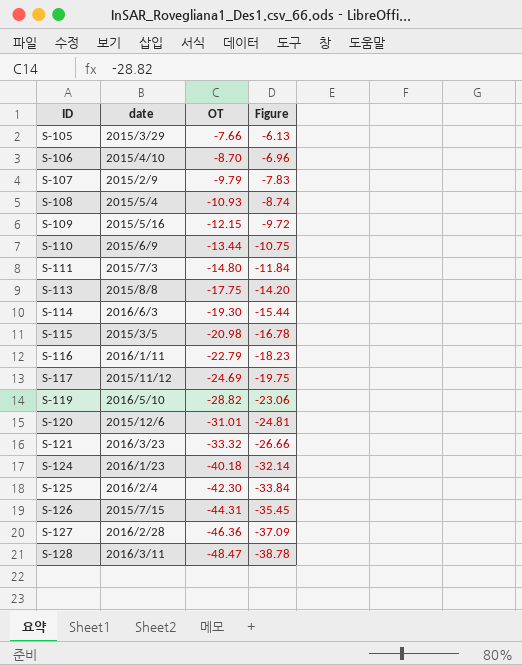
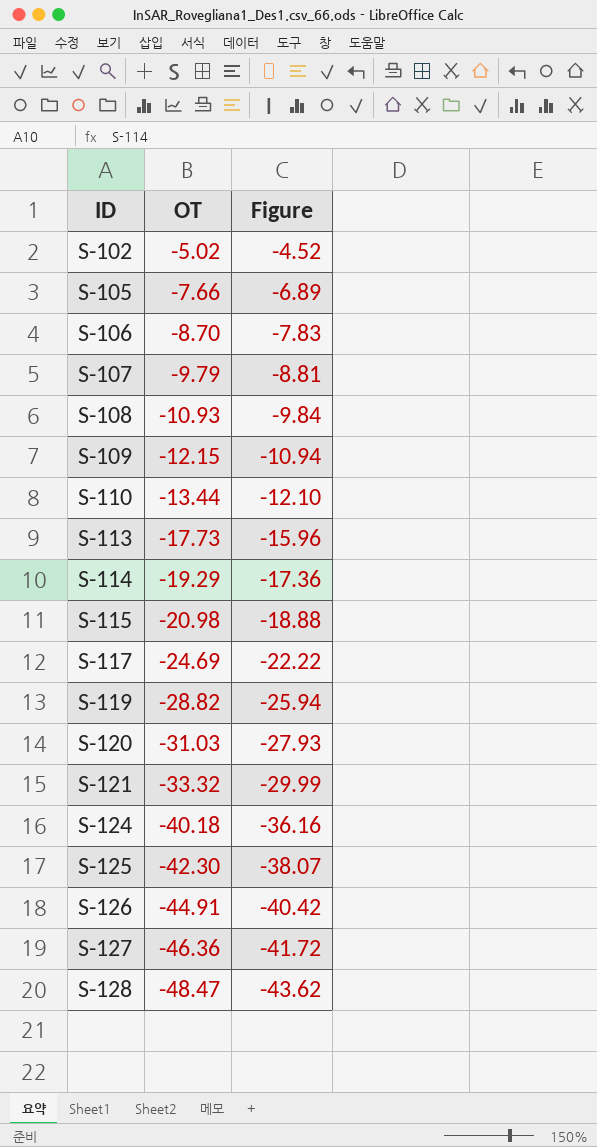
column date | position: 2 -> none
column Figure | formula: [OT] * 0.8 -> [OT] * 0.9
row S-111: 2015/7/3 | -14.80 | -11.84 -> none
row S-116: 2016/1/11 | -22.79 | -18.23 -> none
row S-102: none -> -5.02 | -4.52
S-113 | OT: -17.75 -> -17.73
S-114 | OT: -19.30 -> -19.29
S-120 | OT: -31.01 -> -31.03
S-126 | OT: -44.31 -> -44.91

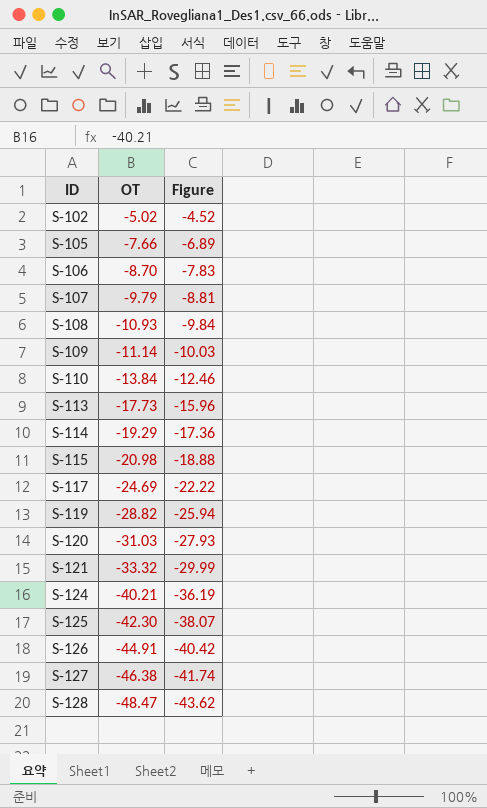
S-109 | OT: -12.15 -> -11.14
S-109 | Figure: -10.94 -> -10.03
S-110 | OT: -13.44 -> -13.84
S-110 | Figure: -12.10 -> -12.46
S-124 | OT: -40.18 -> -40.21
S-124 | Figure: -36.16 -> -36.19
S-127 | OT: -46.36 -> -46.38
S-127 | Figure: -41.72 -> -41.74

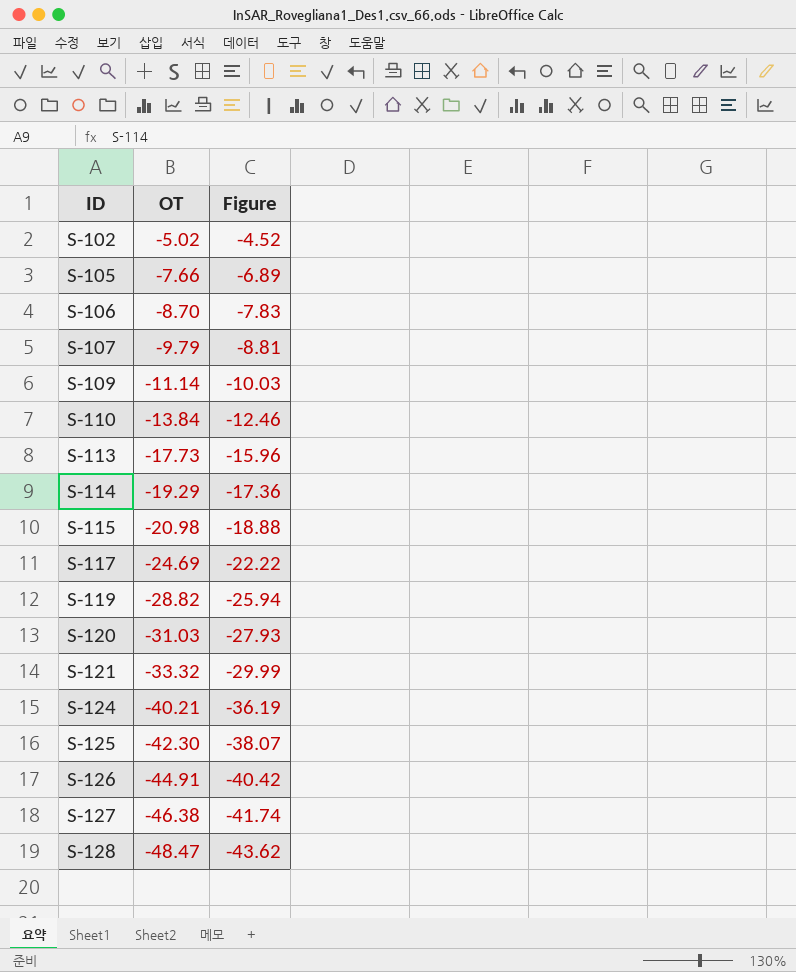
row S-108: -10.93 | -9.84 -> none

